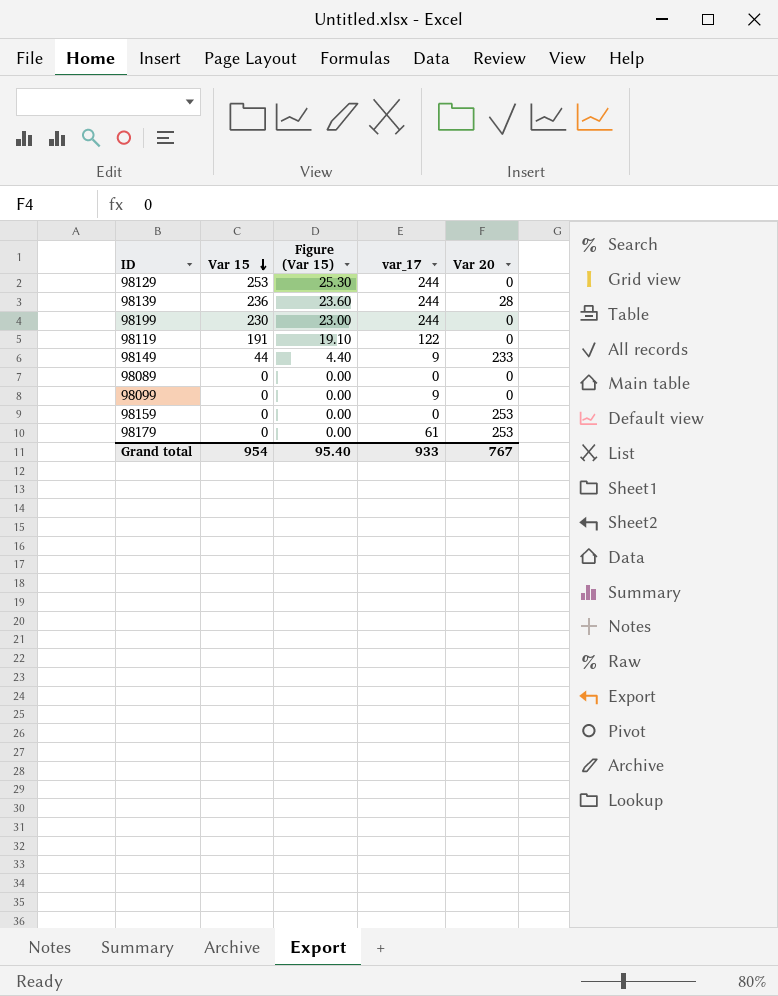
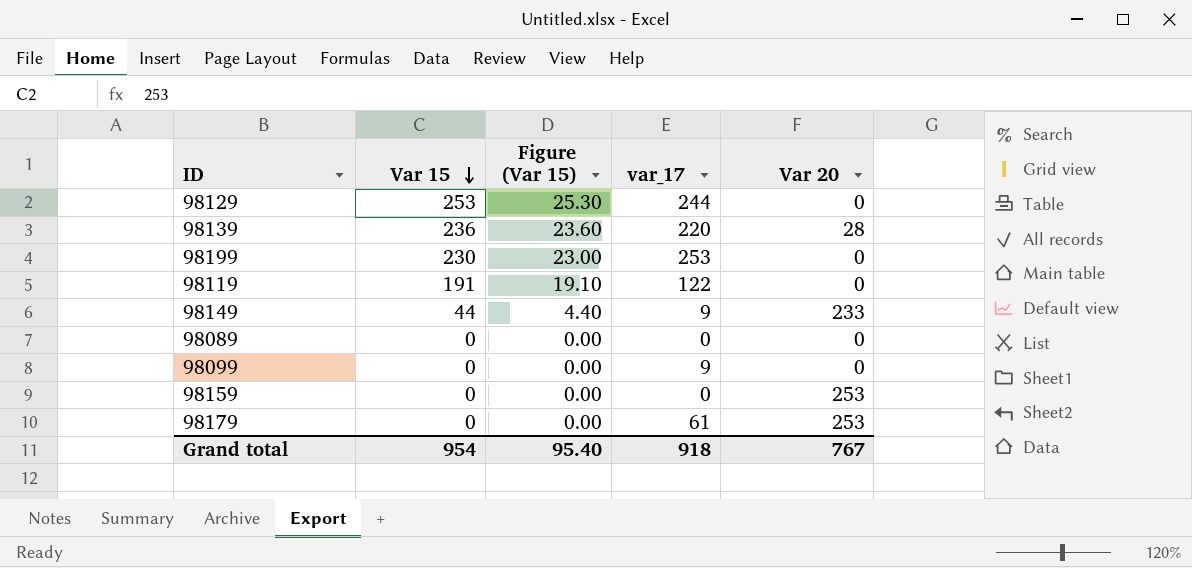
98139 | var_17: 244 -> 220
98199 | var_17: 244 -> 253
Grand total | var_17: 933 -> 918

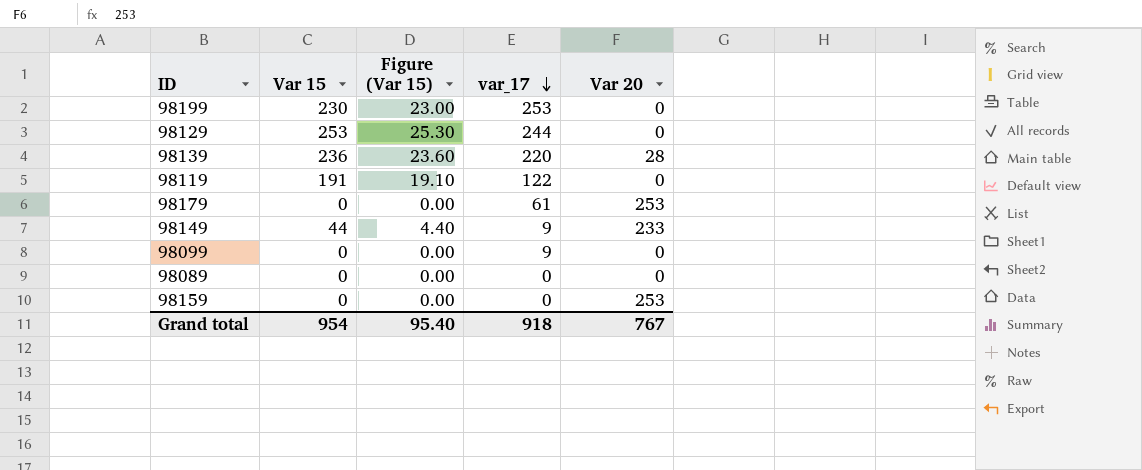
row order: Var 15 descending -> var_17 descending

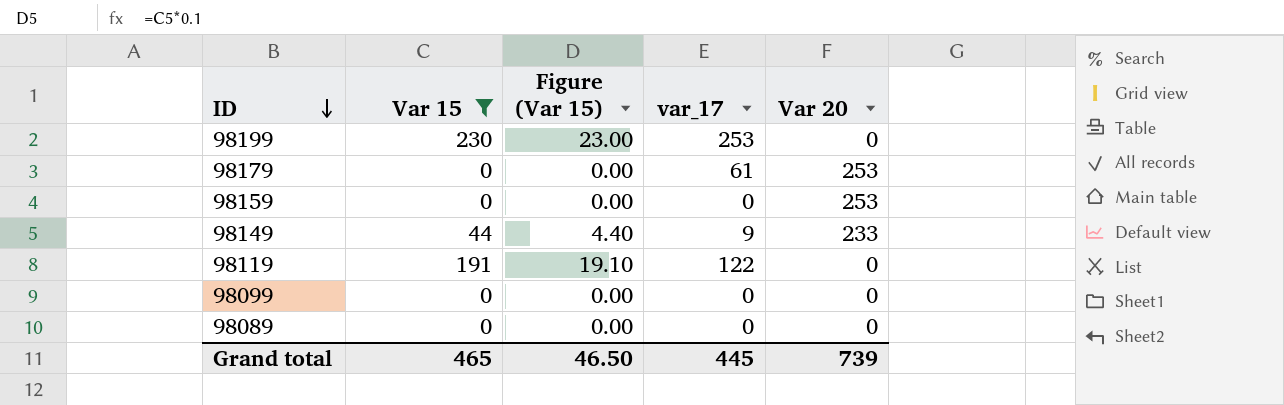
filter: none -> Var 15 <= 230
row order: var_17 descending -> ID descending
98099 | var_17: 9 -> 0
Grand total | Var 15: 954 -> 465
Grand total | Figure (Var 15): 95.40 -> 46.50
Grand total | var_17: 918 -> 445
Grand total | Var 20: 767 -> 739

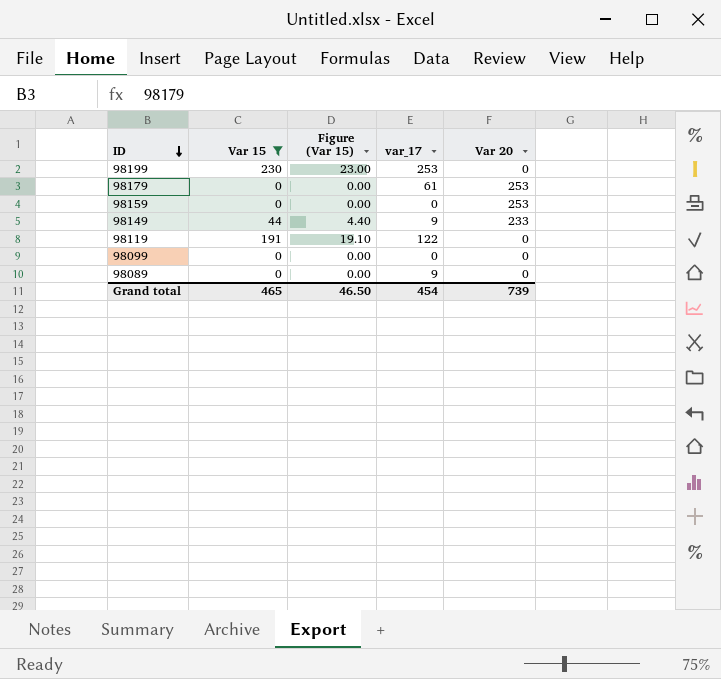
98089 | var_17: 0 -> 9
Grand total | var_17: 445 -> 454

